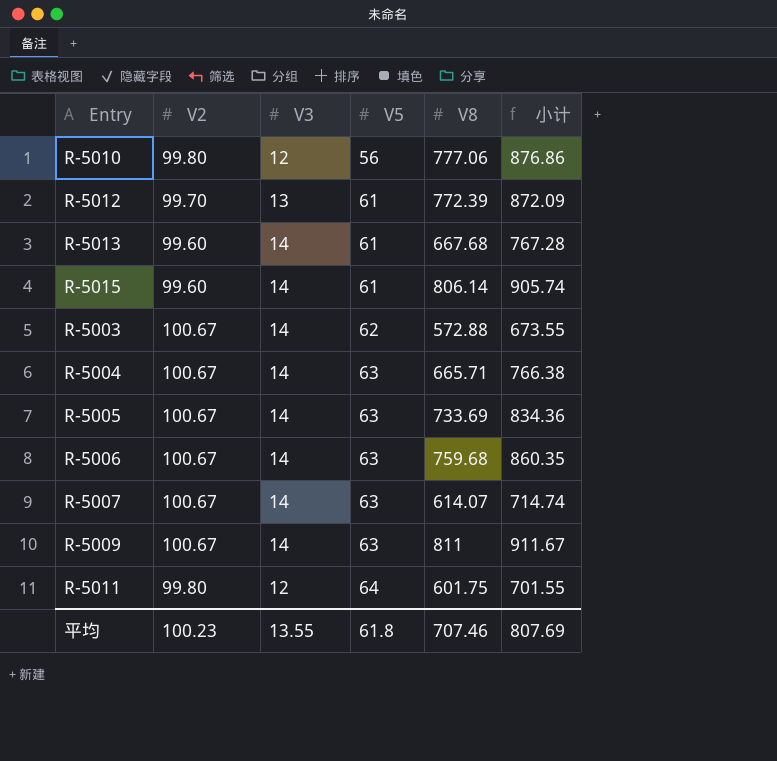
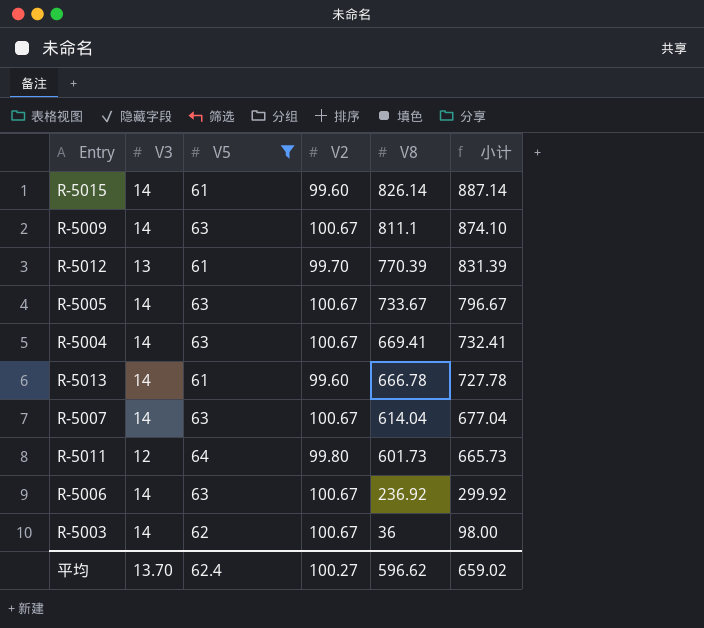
filter: none -> V5 != 56
row order: V5 ascending -> V8 descending
column V2 | position: 2 -> 4
column 小计 | formula: [V2] + [V8] -> [V5] + [V8]
R-5015 | V8: 806.14 -> 826.14
R-5009 | V8: 811 -> 811.1
R-5012 | V8: 772.39 -> 770.39
R-5005 | V8: 733.69 -> 733.67
R-5004 | V8: 665.71 -> 669.41
R-5013 | V8: 667.68 -> 666.78
R-5007 | V8: 614.07 -> 614.04
R-5011 | V8: 601.75 -> 601.73
R-5006 | V8: 759.68 -> 236.92
R-5003 | V8: 572.88 -> 36
平均 | V3: 13.55 -> 13.70
平均 | V5: 61.8 -> 62.4
平均 | V2: 100.23 -> 100.27
平均 | V8: 707.46 -> 596.62
平均 | 小计: 807.69 -> 659.02

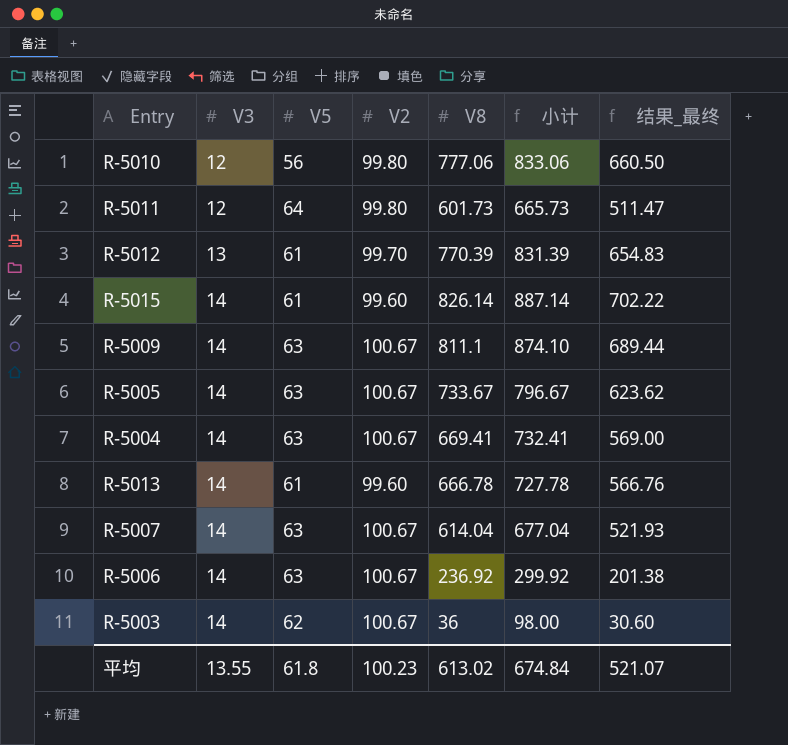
filter: V5 != 56 -> none
row order: V8 descending -> V3 ascending
column 结果_最终 | formula: none -> [V8] * 0.85
平均 | V3: 13.70 -> 13.55
平均 | V5: 62.4 -> 61.8
平均 | V2: 100.27 -> 100.23
平均 | V8: 596.62 -> 613.02
平均 | 小计: 659.02 -> 674.84

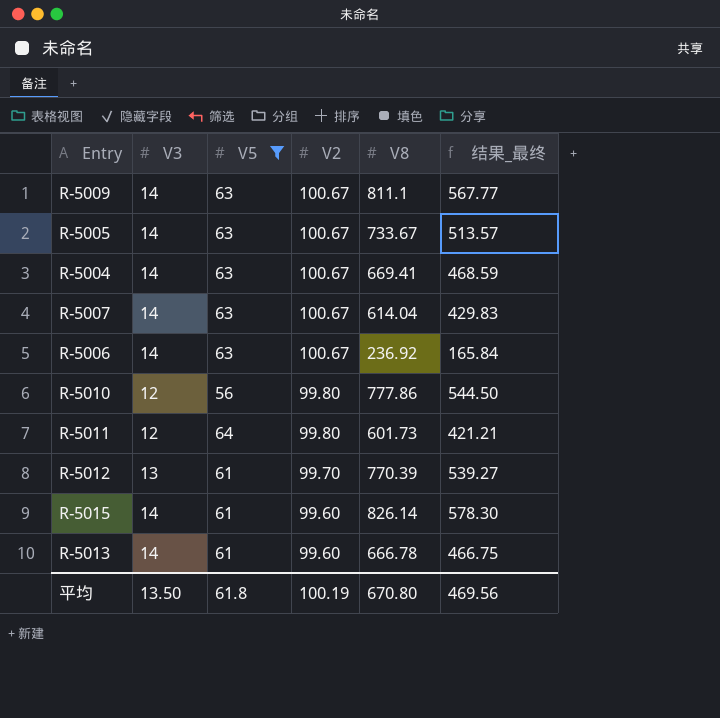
filter: none -> V5 != 62
row order: V3 ascending -> V2 descending
column 小计 | formula: [V5] + [V8] -> none
column 结果_最终 | formula: [V8] * 0.85 -> [V8] * 0.7
R-5010 | V8: 777.06 -> 777.86
平均 | V3: 13.55 -> 13.50
平均 | V2: 100.23 -> 100.19
平均 | V8: 613.02 -> 670.80
平均 | 结果_最终: 521.07 -> 469.56

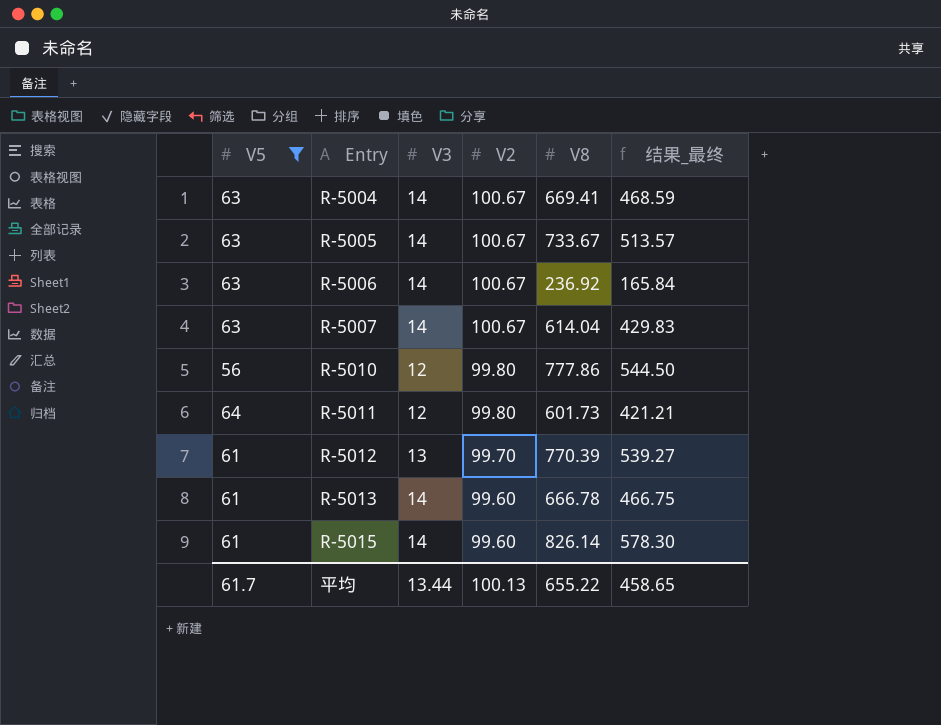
row order: V2 descending -> Entry ascending
column V5 | position: 3 -> 1
row R-5009: 14 | 63 | 100.67 | 811.1 | 567.77 -> none
平均 | V5: 61.8 -> 61.7
平均 | V3: 13.50 -> 13.44
平均 | V2: 100.19 -> 100.13
平均 | V8: 670.80 -> 655.22
平均 | 结果_最终: 469.56 -> 458.65

